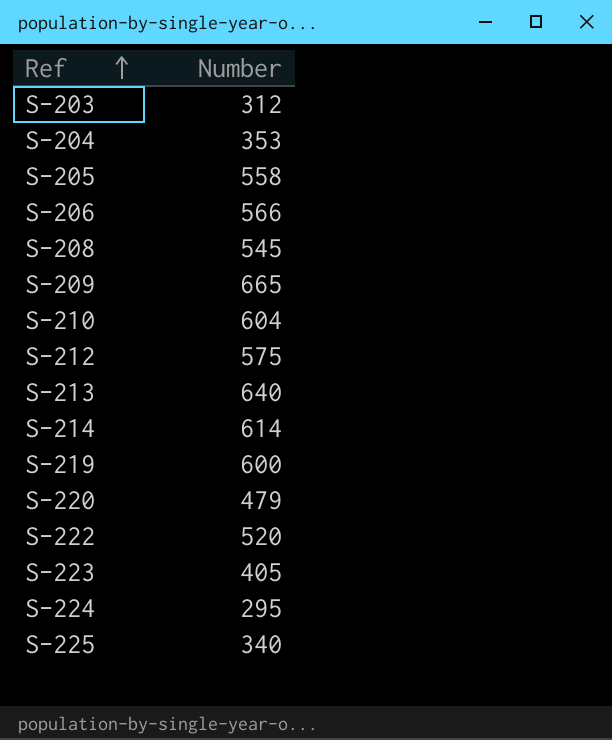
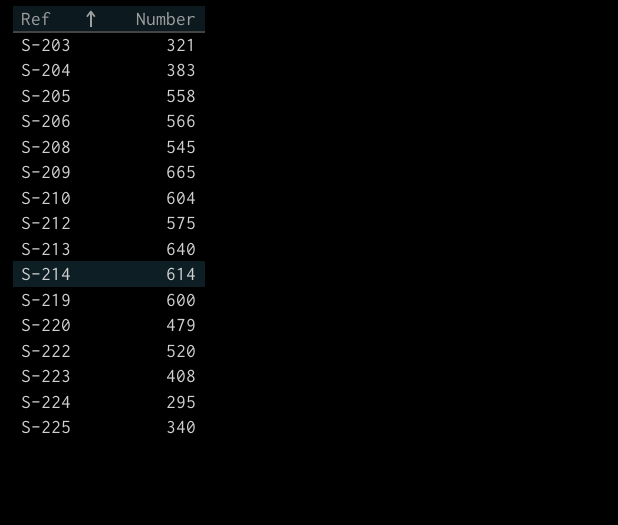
S-203 | Number: 312 -> 321
S-204 | Number: 353 -> 383
S-223 | Number: 405 -> 408

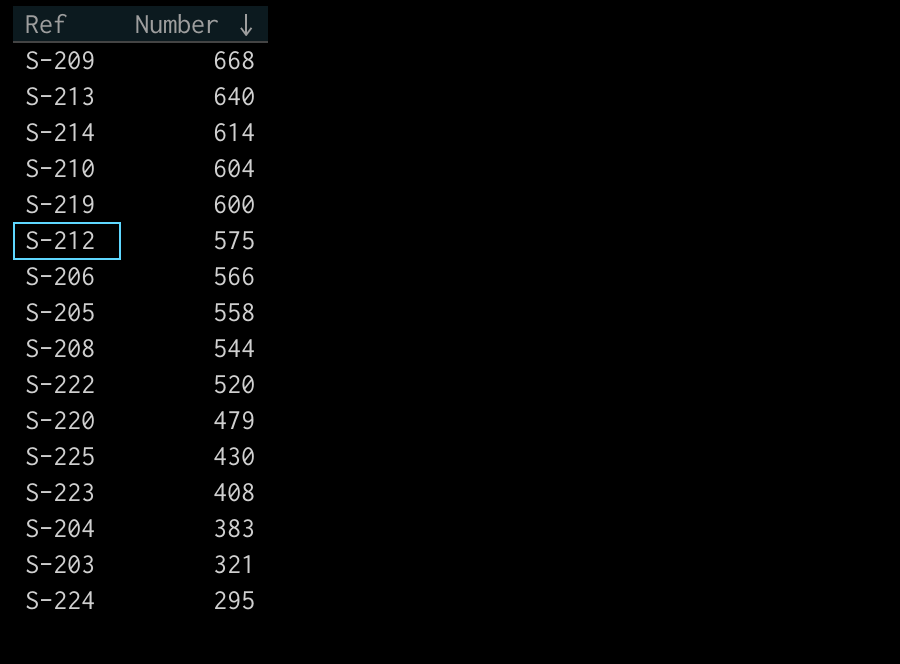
row order: Ref ascending -> Number descending
S-209 | Number: 665 -> 668
S-208 | Number: 545 -> 544
S-225 | Number: 340 -> 430

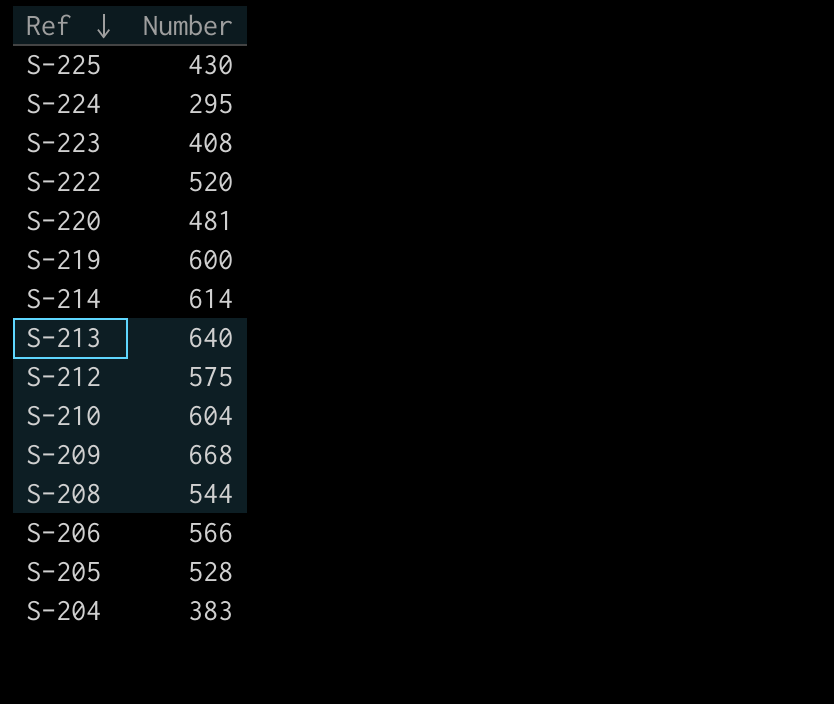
row order: Number descending -> Ref descending
row S-203: 321 -> none
S-220 | Number: 479 -> 481
S-205 | Number: 558 -> 528

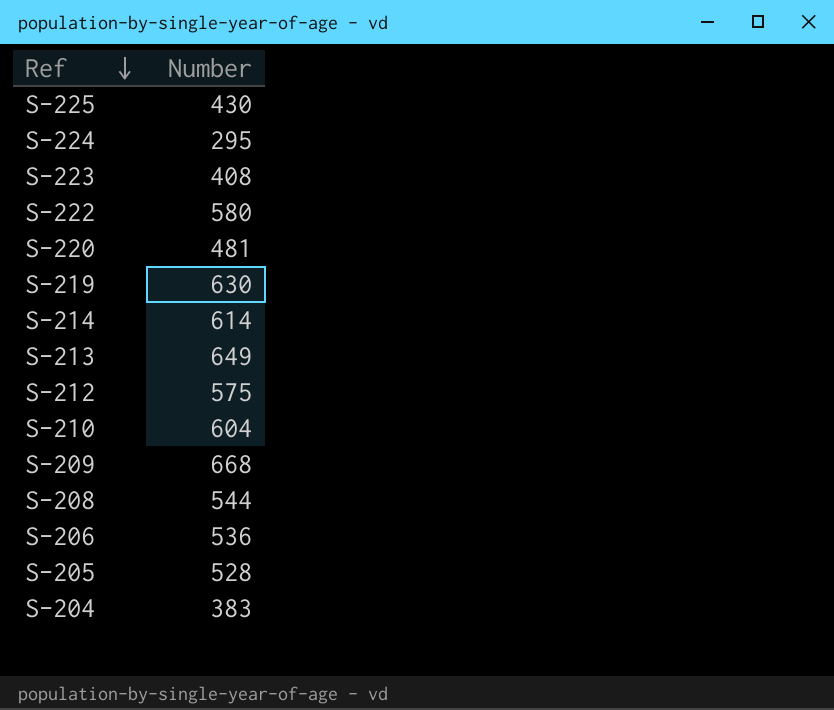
S-222 | Number: 520 -> 580
S-219 | Number: 600 -> 630
S-213 | Number: 640 -> 649
S-206 | Number: 566 -> 536

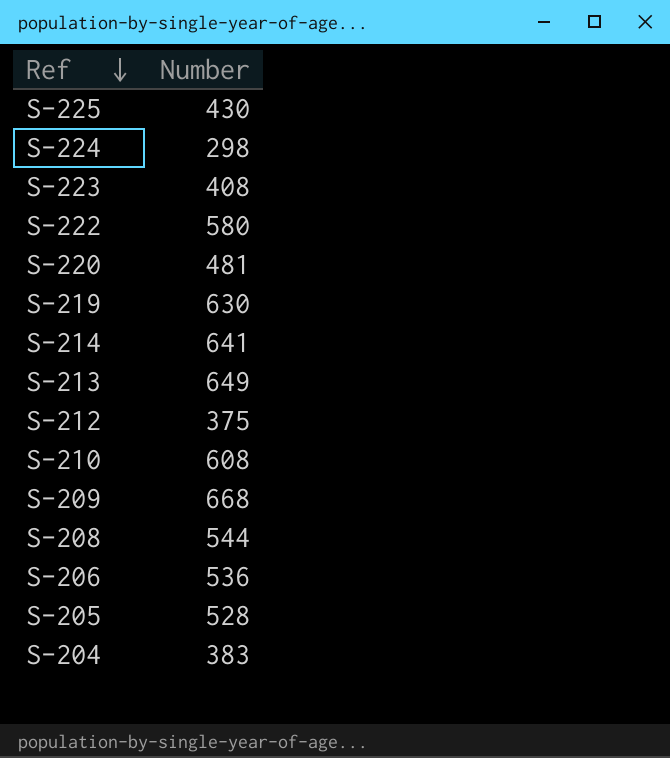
S-224 | Number: 295 -> 298
S-214 | Number: 614 -> 641
S-212 | Number: 575 -> 375
S-210 | Number: 604 -> 608

